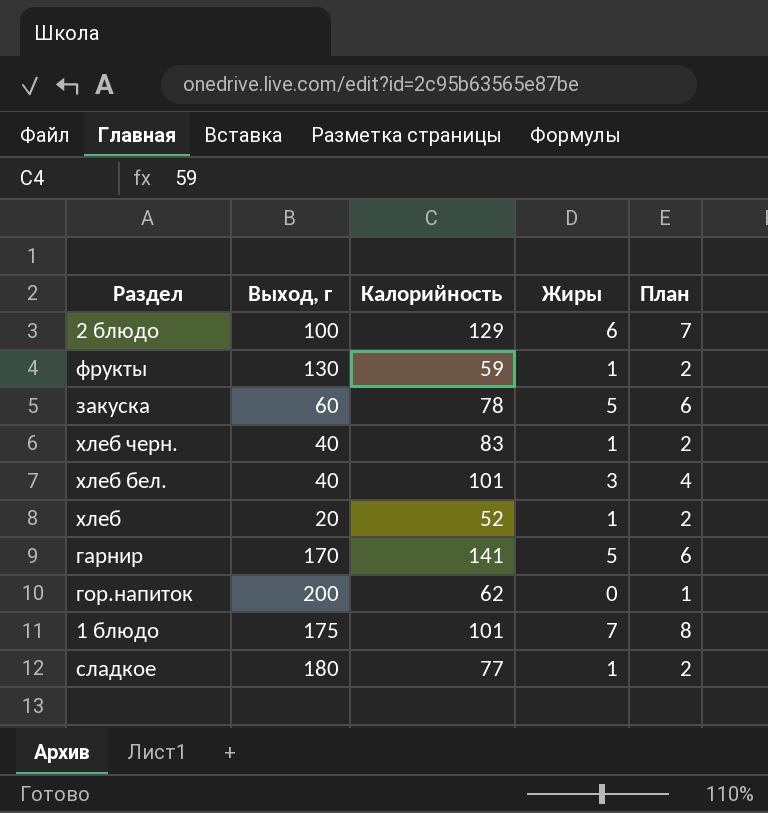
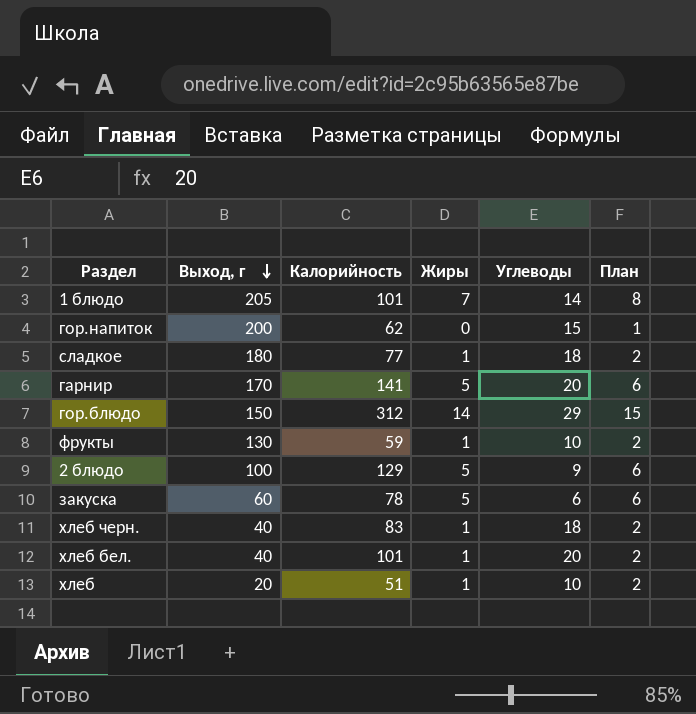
row order: none -> Выход, г descending
column Углеводы | position: none -> 5
1 блюдо | Выход, г: 175 -> 205
row гор.блюдо: none -> 150 | 312 | 14 | 29 | 15
2 блюдо | Жиры: 6 -> 5
2 блюдо | План: 7 -> 6
хлеб бел. | Жиры: 3 -> 1
хлеб бел. | План: 4 -> 2
хлеб | Калорийность: 52 -> 51

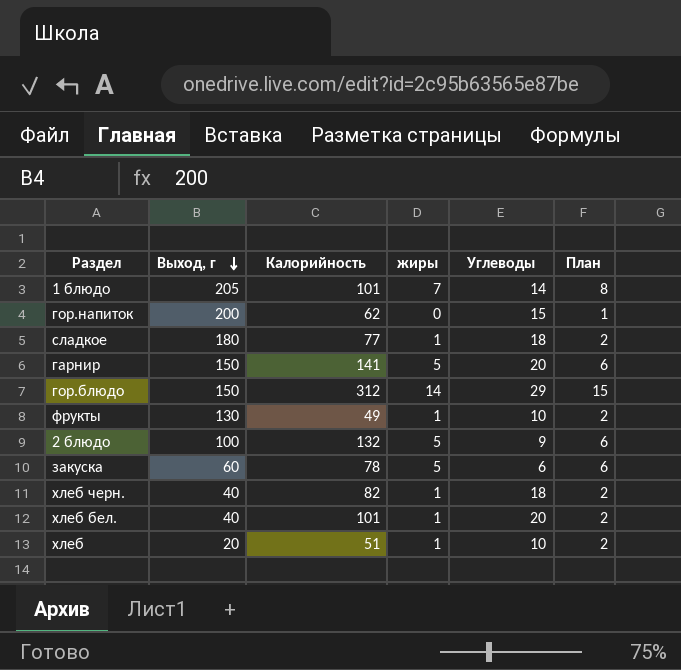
column name: Жиры -> жиры
гарнир | Выход, г: 170 -> 150
фрукты | Калорийность: 59 -> 49
2 блюдо | Калорийность: 129 -> 132
хлеб черн. | Калорийность: 83 -> 82

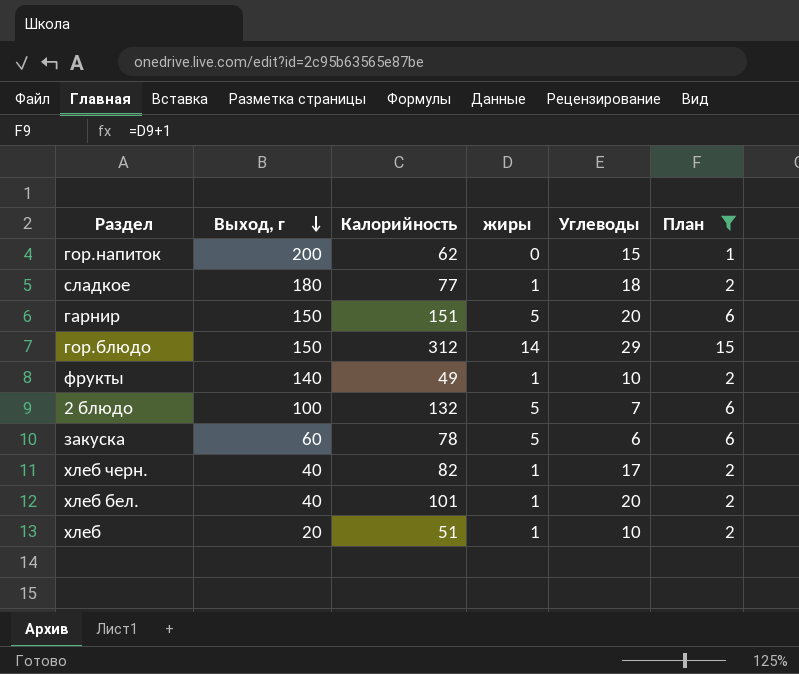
filter: none -> План != 8
гарнир | Калорийность: 141 -> 151
фрукты | Выход, г: 130 -> 140
2 блюдо | Углеводы: 9 -> 7
хлеб черн. | Углеводы: 18 -> 17

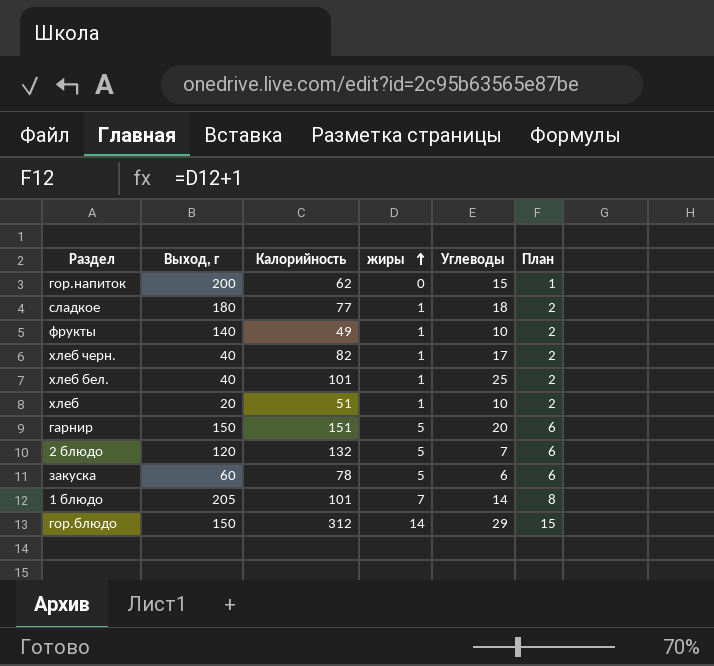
filter: План != 8 -> none
row order: Выход, г descending -> жиры ascending
хлеб бел. | Углеводы: 20 -> 25
2 блюдо | Выход, г: 100 -> 120

